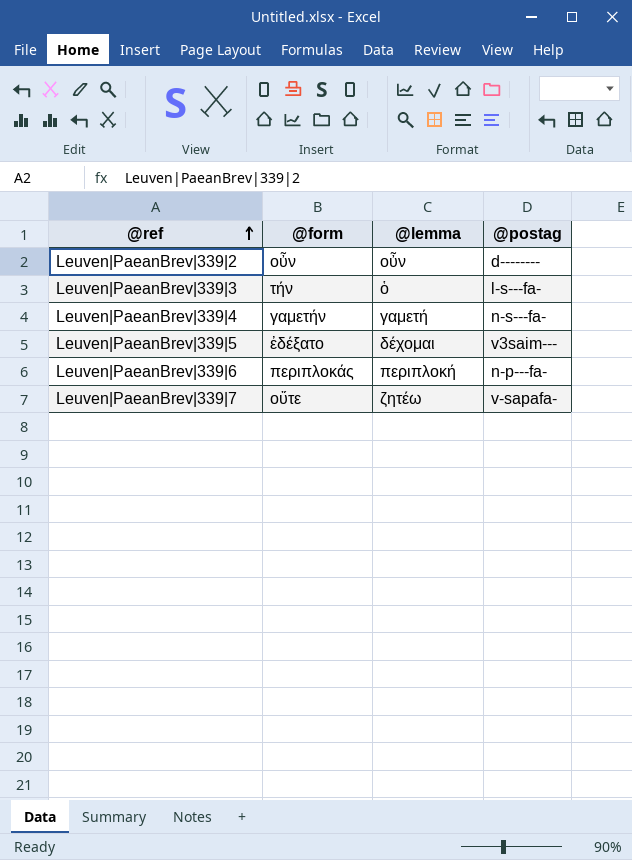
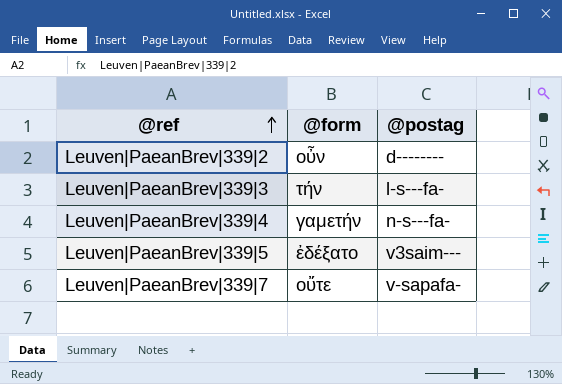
column @lemma | position: 3 -> none
row Leuven|PaeanBrev|339|6: περιπλοκάς | περιπλοκή | n-p---fa- -> none

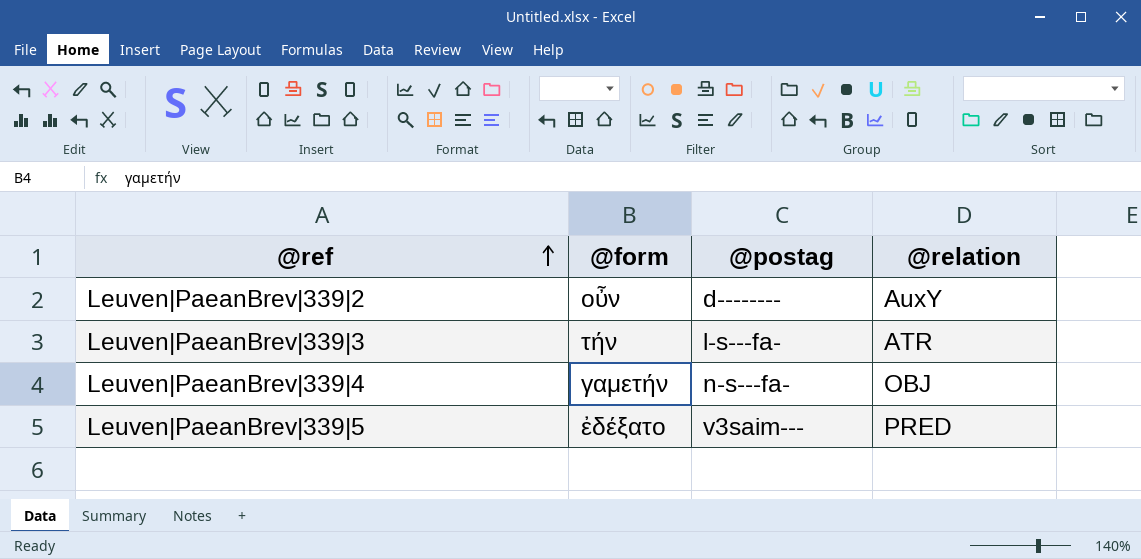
column @relation | position: none -> 4
row Leuven|PaeanBrev|339|7: οὔτε | v-sapafa- -> none

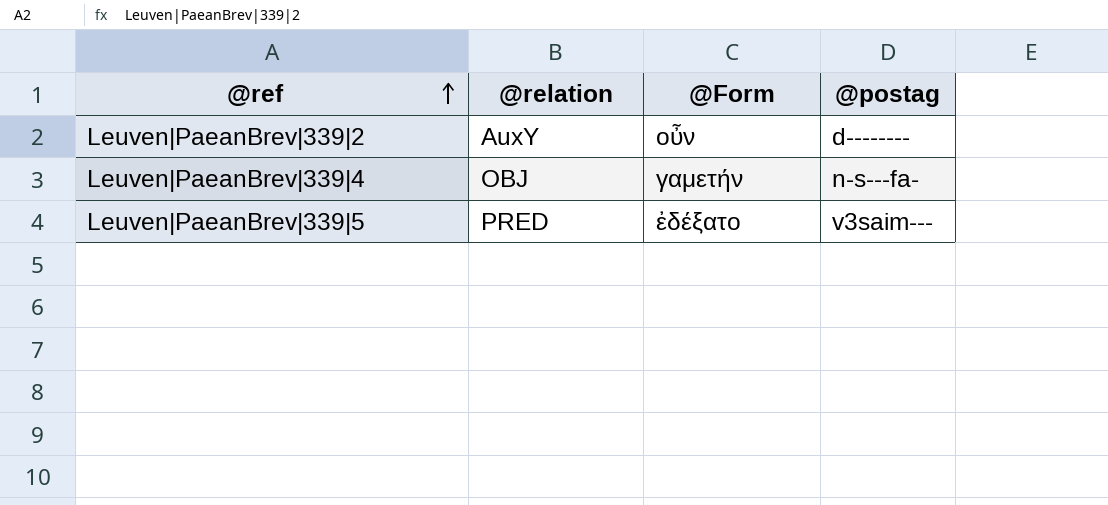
column @relation | position: 4 -> 2
column name: @form -> @Form
row Leuven|PaeanBrev|339|3: τήν | l-s---fa- | ATR -> none

